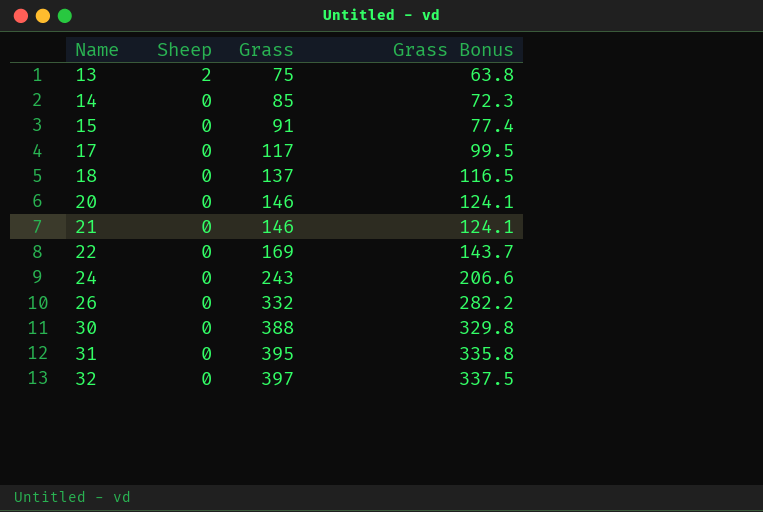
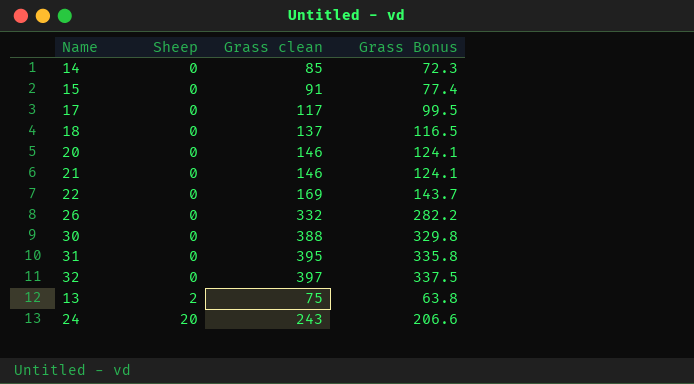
row order: Name ascending -> Sheep ascending
column name: Grass -> Grass clean
24 | Sheep: 0 -> 20

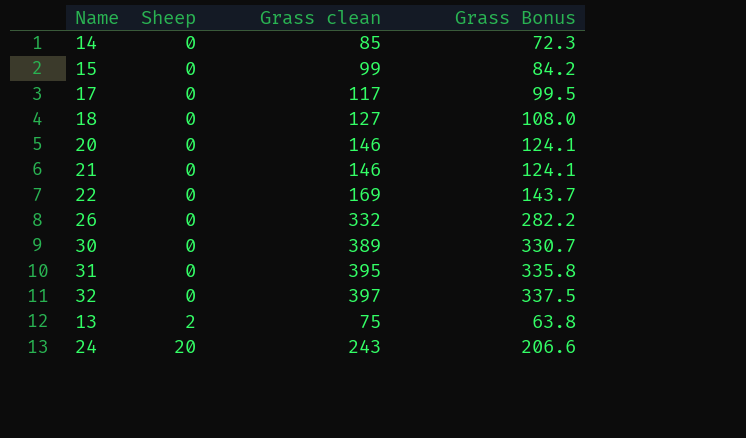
15 | Grass clean: 91 -> 99
15 | Grass Bonus: 77.4 -> 84.2
18 | Grass clean: 137 -> 127
18 | Grass Bonus: 116.5 -> 108.0
30 | Grass clean: 388 -> 389
30 | Grass Bonus: 329.8 -> 330.7

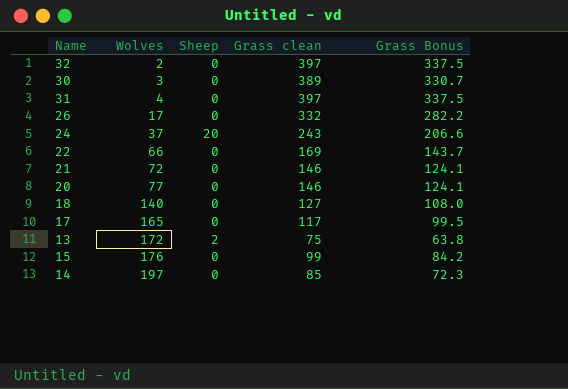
row order: Sheep ascending -> Wolves ascending
column Wolves | position: none -> 2
31 | Grass clean: 395 -> 397
31 | Grass Bonus: 335.8 -> 337.5

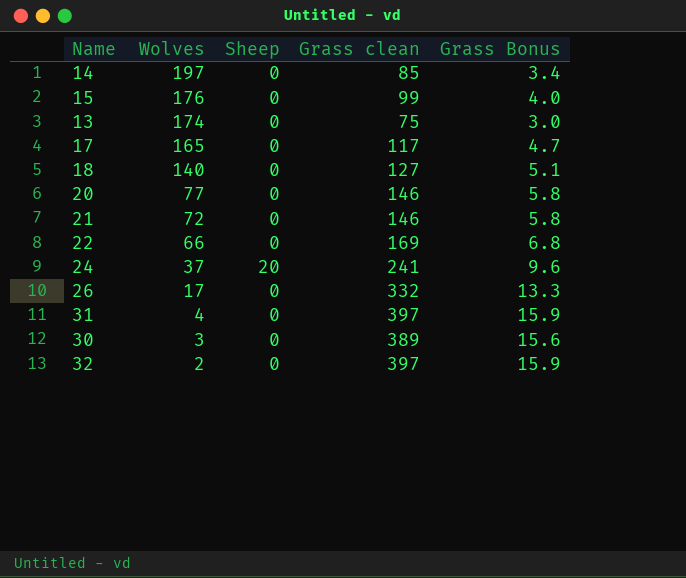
row order: Wolves ascending -> Wolves descending
column Grass Bonus | formula: [Grass clean] * 0.85 -> [Grass clean] * 0.04
13 | Wolves: 172 -> 174
13 | Sheep: 2 -> 0
24 | Grass clean: 243 -> 241

